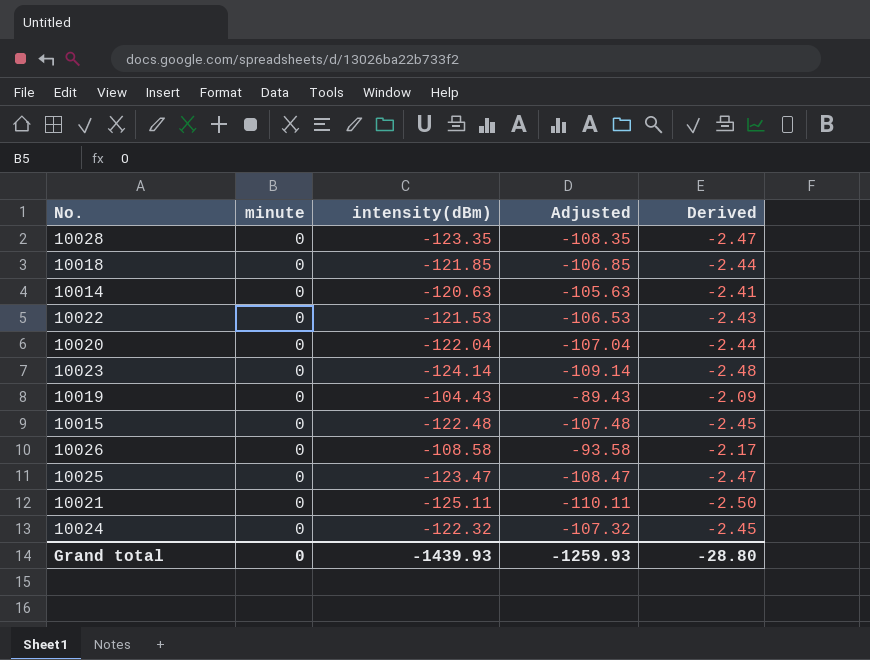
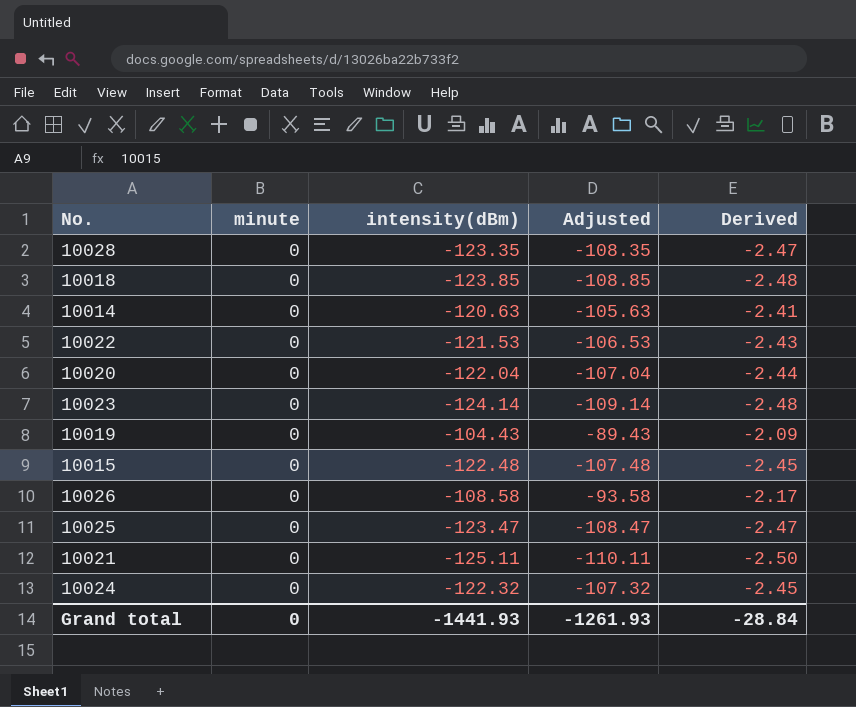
10018 | intensity(dBm): -121.85 -> -123.85
10018 | Adjusted: -106.85 -> -108.85
10018 | Derived: -2.44 -> -2.48
Grand total | intensity(dBm): -1439.93 -> -1441.93
Grand total | Adjusted: -1259.93 -> -1261.93
Grand total | Derived: -28.80 -> -28.84

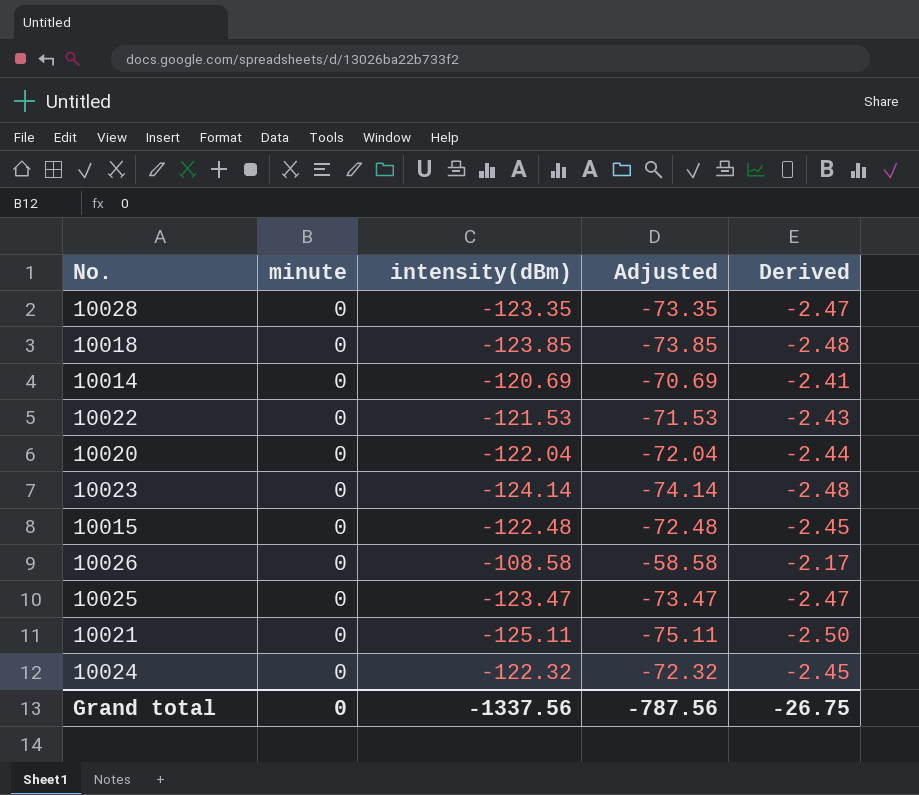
column Adjusted | formula: [intensity(dBm)] + 15 -> [intensity(dBm)] + 50
row 10019: 0 | -104.43 | -89.43 | -2.09 -> none
10014 | intensity(dBm): -120.63 -> -120.69
Grand total | intensity(dBm): -1441.93 -> -1337.56
Grand total | Adjusted: -1261.93 -> -787.56
Grand total | Derived: -28.84 -> -26.75

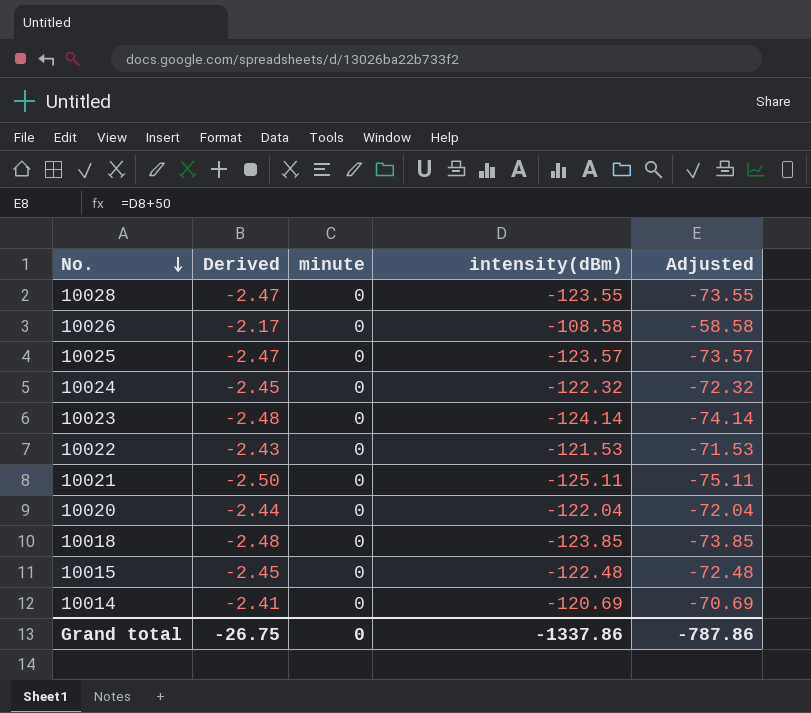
row order: none -> No. descending
column Derived | position: 5 -> 2
10028 | intensity(dBm): -123.35 -> -123.55
10028 | Adjusted: -73.35 -> -73.55
10025 | intensity(dBm): -123.47 -> -123.57
10025 | Adjusted: -73.47 -> -73.57
Grand total | intensity(dBm): -1337.56 -> -1337.86
Grand total | Adjusted: -787.56 -> -787.86

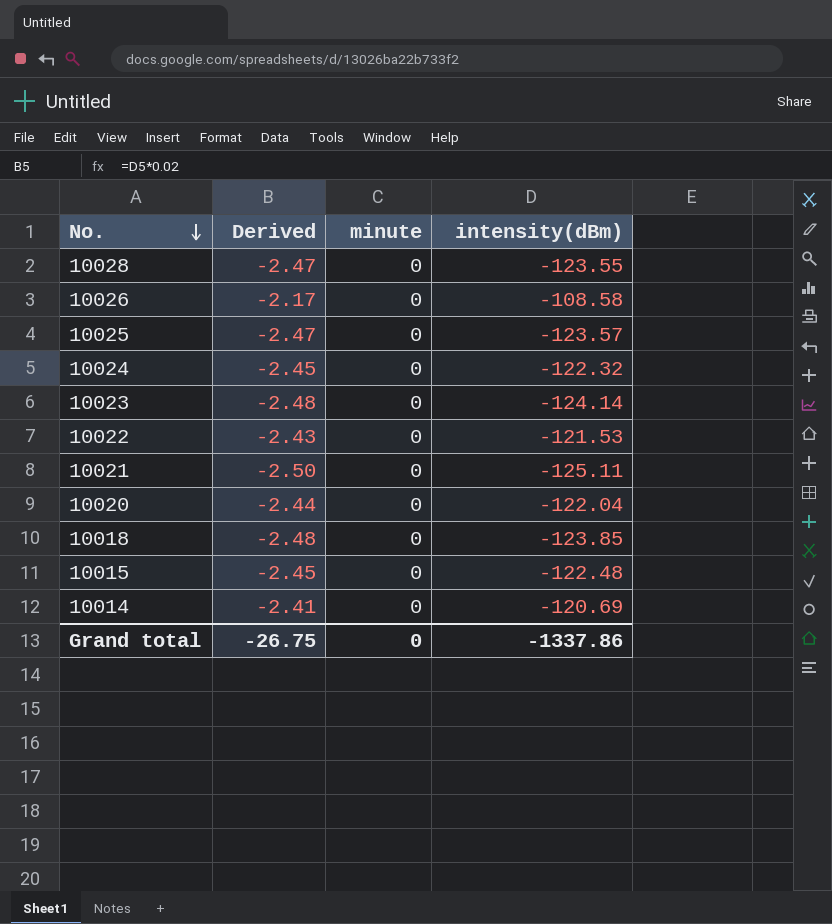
column Adjusted | formula: [intensity(dBm)] + 50 -> none

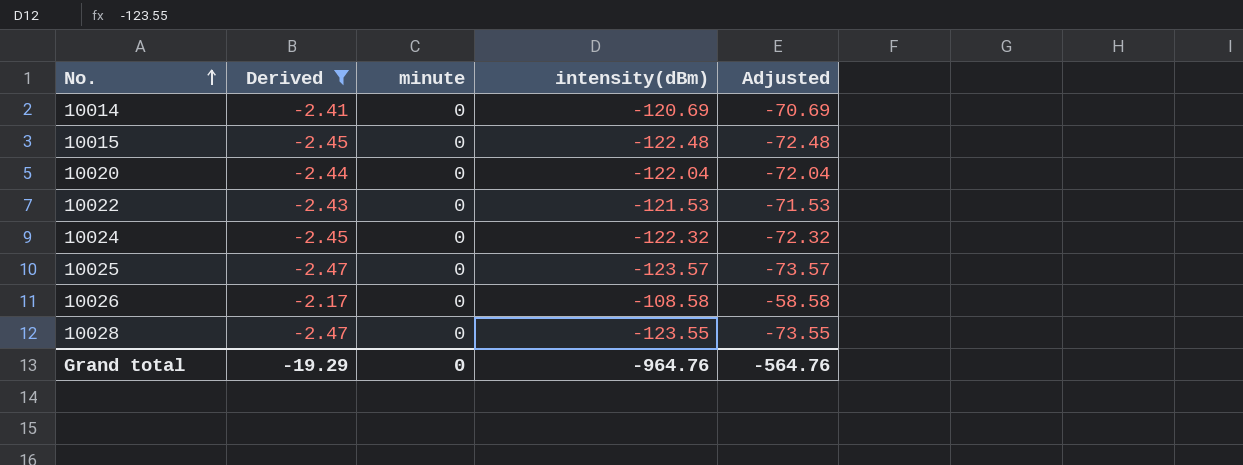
filter: none -> Derived >= -2.47
row order: No. descending -> No. ascending
column Adjusted | formula: none -> [intensity(dBm)] + 50
Grand total | Derived: -26.75 -> -19.29
Grand total | intensity(dBm): -1337.86 -> -964.76

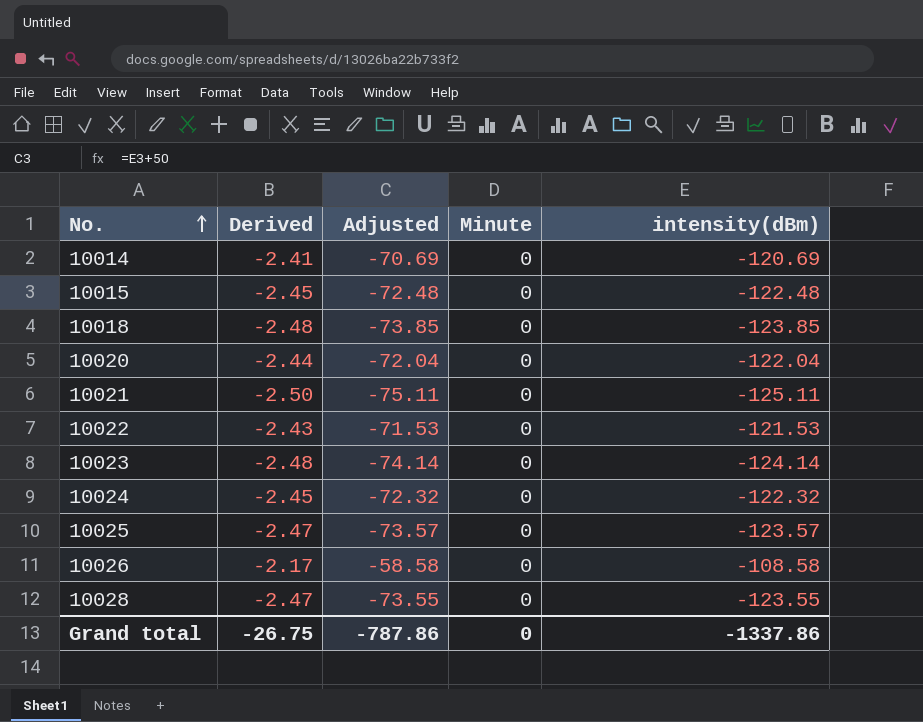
filter: Derived >= -2.47 -> none
column Adjusted | position: 5 -> 3
column name: minute -> Minute
Grand total | Derived: -19.29 -> -26.75
Grand total | Adjusted: -564.76 -> -787.86
Grand total | intensity(dBm): -964.76 -> -1337.86

